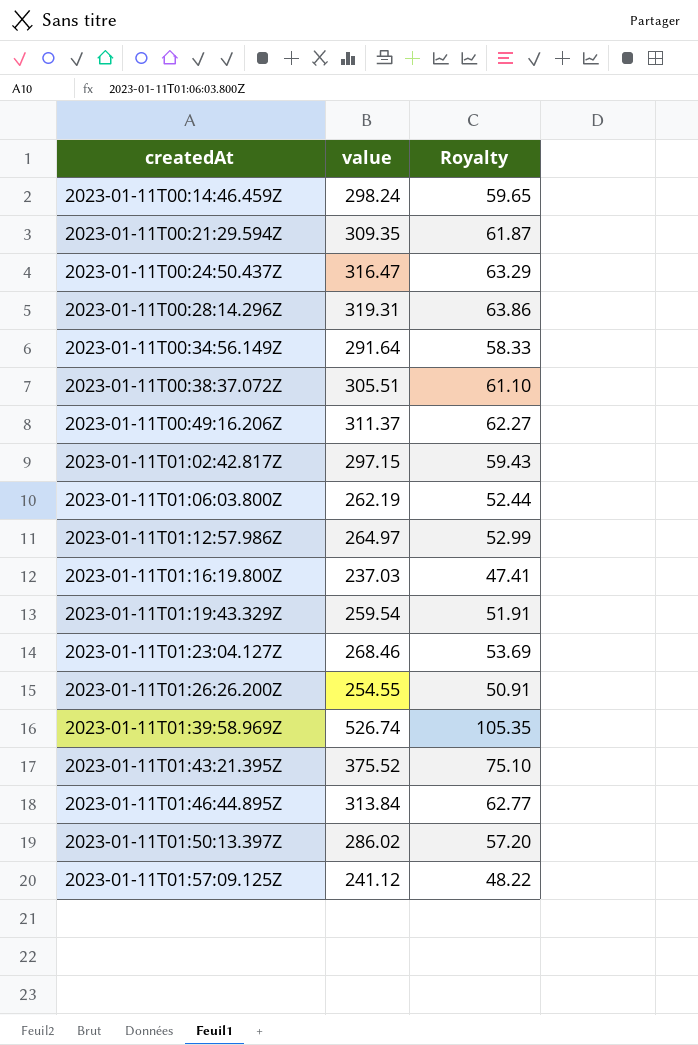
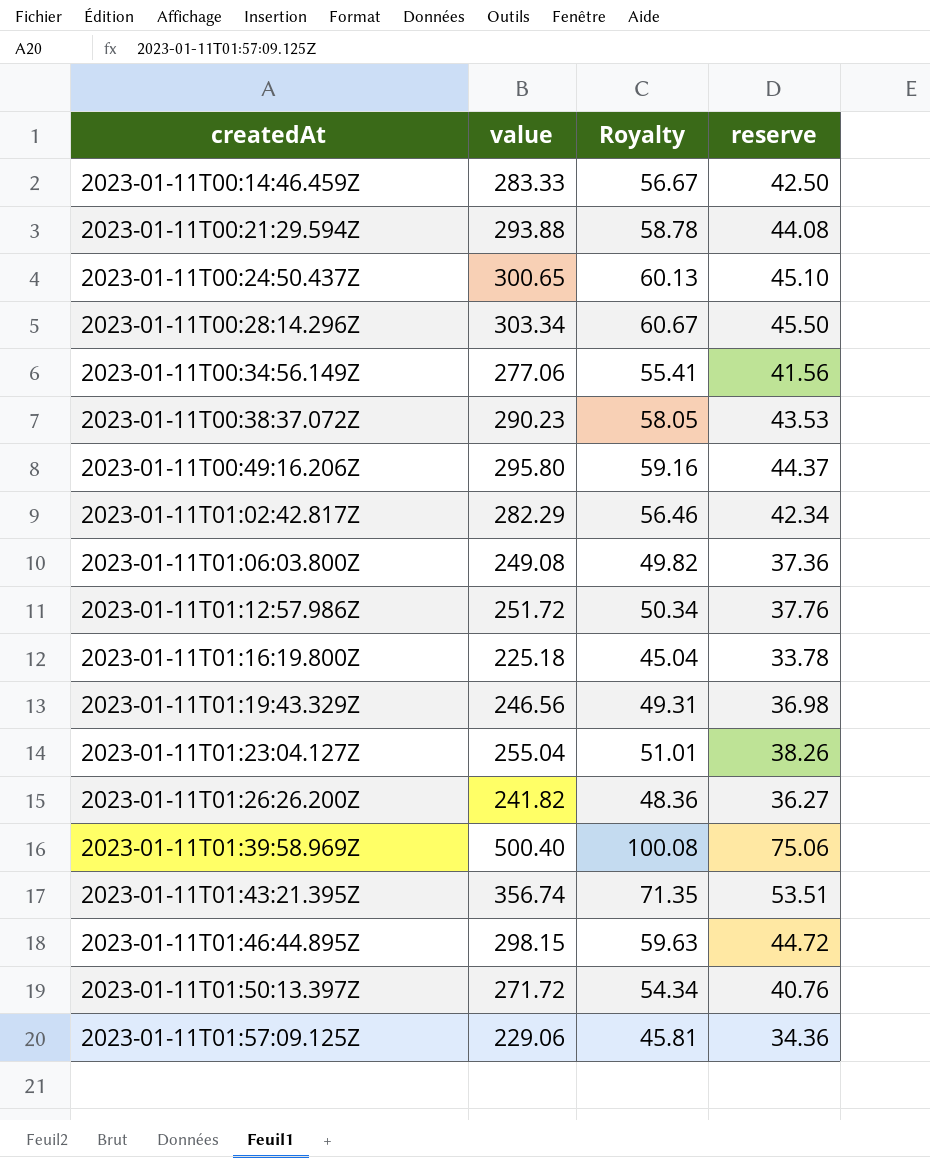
column reserve | formula: none -> [value] * 0.15
2023-01-11T00:14:46.459Z | value: 298.24 -> 283.33
2023-01-11T00:14:46.459Z | Royalty: 59.65 -> 56.67
2023-01-11T00:21:29.594Z | value: 309.35 -> 293.88
2023-01-11T00:21:29.594Z | Royalty: 61.87 -> 58.78
2023-01-11T00:24:50.437Z | value: 316.47 -> 300.65
2023-01-11T00:24:50.437Z | Royalty: 63.29 -> 60.13
2023-01-11T00:28:14.296Z | value: 319.31 -> 303.34
2023-01-11T00:28:14.296Z | Royalty: 63.86 -> 60.67
2023-01-11T00:34:56.149Z | value: 291.64 -> 277.06
2023-01-11T00:34:56.149Z | Royalty: 58.33 -> 55.41
2023-01-11T00:38:37.072Z | value: 305.51 -> 290.23
2023-01-11T00:38:37.072Z | Royalty: 61.10 -> 58.05
2023-01-11T00:49:16.206Z | value: 311.37 -> 295.80
2023-01-11T00:49:16.206Z | Royalty: 62.27 -> 59.16
2023-01-11T01:02:42.817Z | value: 297.15 -> 282.29
2023-01-11T01:02:42.817Z | Royalty: 59.43 -> 56.46
2023-01-11T01:06:03.800Z | value: 262.19 -> 249.08
2023-01-11T01:06:03.800Z | Royalty: 52.44 -> 49.82
2023-01-11T01:12:57.986Z | value: 264.97 -> 251.72
2023-01-11T01:12:57.986Z | Royalty: 52.99 -> 50.34
2023-01-11T01:16:19.800Z | value: 237.03 -> 225.18
2023-01-11T01:16:19.800Z | Royalty: 47.41 -> 45.04
2023-01-11T01:19:43.329Z | value: 259.54 -> 246.56
2023-01-11T01:19:43.329Z | Royalty: 51.91 -> 49.31
2023-01-11T01:23:04.127Z | value: 268.46 -> 255.04
2023-01-11T01:23:04.127Z | Royalty: 53.69 -> 51.01
2023-01-11T01:26:26.200Z | value: 254.55 -> 241.82
2023-01-11T01:26:26.200Z | Royalty: 50.91 -> 48.36
2023-01-11T01:39:58.969Z | value: 526.74 -> 500.40
2023-01-11T01:39:58.969Z | Royalty: 105.35 -> 100.08
2023-01-11T01:43:21.395Z | value: 375.52 -> 356.74
2023-01-11T01:43:21.395Z | Royalty: 75.10 -> 71.35
2023-01-11T01:46:44.895Z | value: 313.84 -> 298.15
2023-01-11T01:46:44.895Z | Royalty: 62.77 -> 59.63
2023-01-11T01:50:13.397Z | value: 286.02 -> 271.72
2023-01-11T01:50:13.397Z | Royalty: 57.20 -> 54.34
2023-01-11T01:57:09.125Z | value: 241.12 -> 229.06
2023-01-11T01:57:09.125Z | Royalty: 48.22 -> 45.81

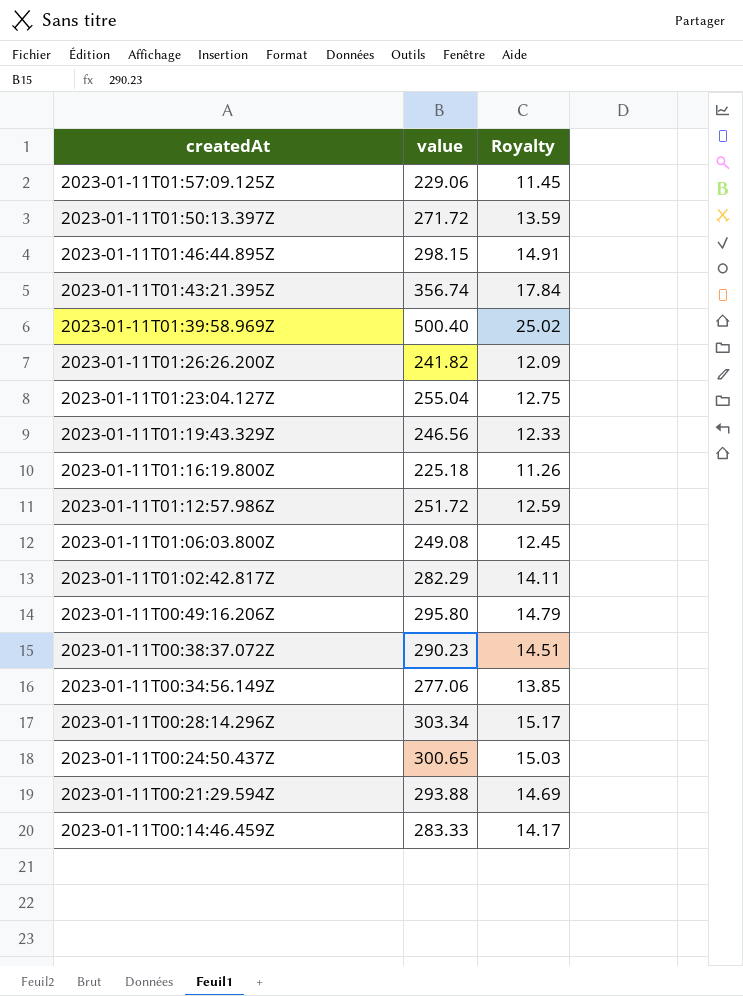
row order: createdAt ascending -> createdAt descending
column reserve | formula: [value] * 0.15 -> none
column Royalty | formula: [value] * 0.2 -> [value] * 0.05

